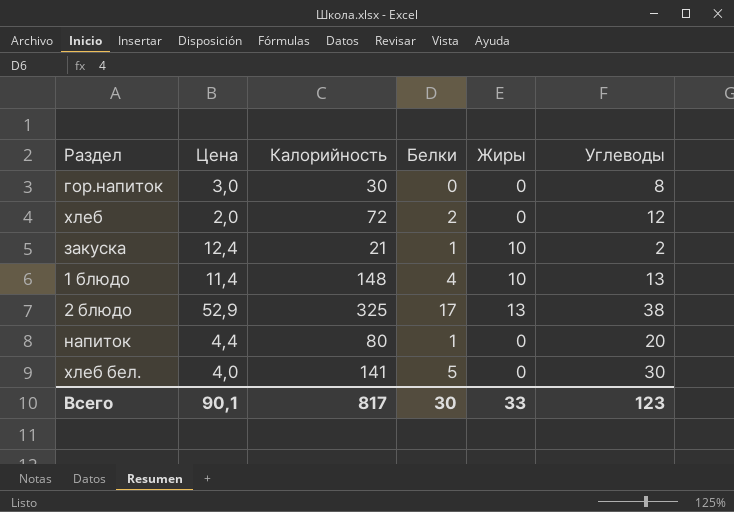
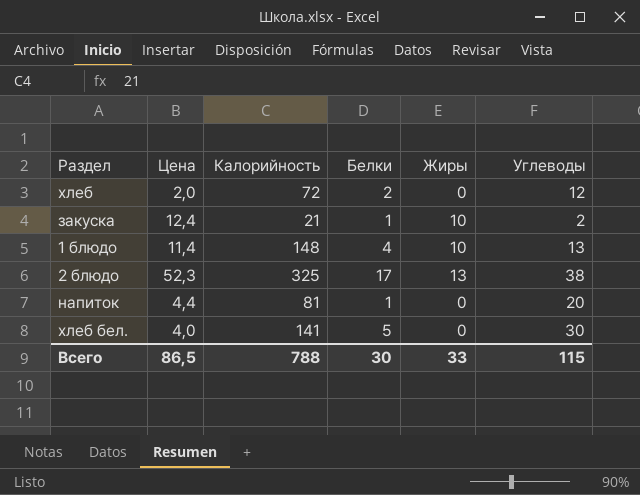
row гор.напиток: 3,0 | 30 | 0 | 0 | 8 -> none
2 блюдо | Цена: 52,9 -> 52,3
напиток | Калорийность: 80 -> 81
Всего | Цена: 90,1 -> 86,5
Всего | Калорийность: 817 -> 788
Всего | Углеводы: 123 -> 115

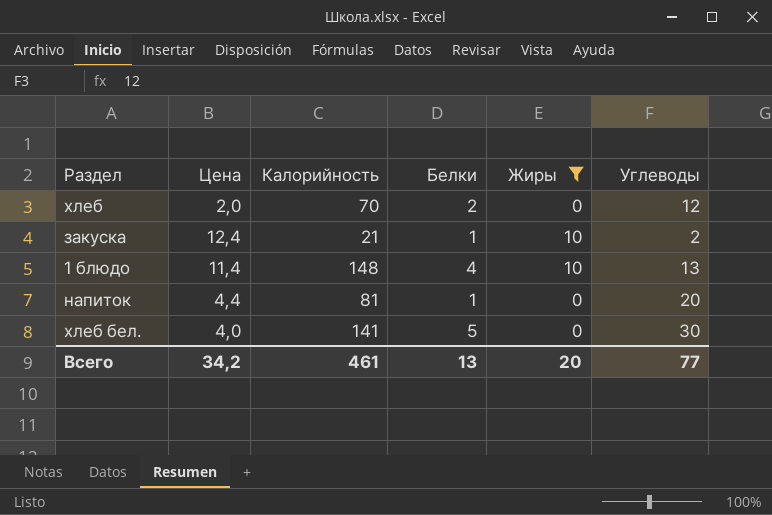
filter: none -> Жиры != 13
хлеб | Калорийность: 72 -> 70
Всего | Цена: 86,5 -> 34,2
Всего | Калорийность: 788 -> 461
Всего | Белки: 30 -> 13
Всего | Жиры: 33 -> 20
Всего | Углеводы: 115 -> 77

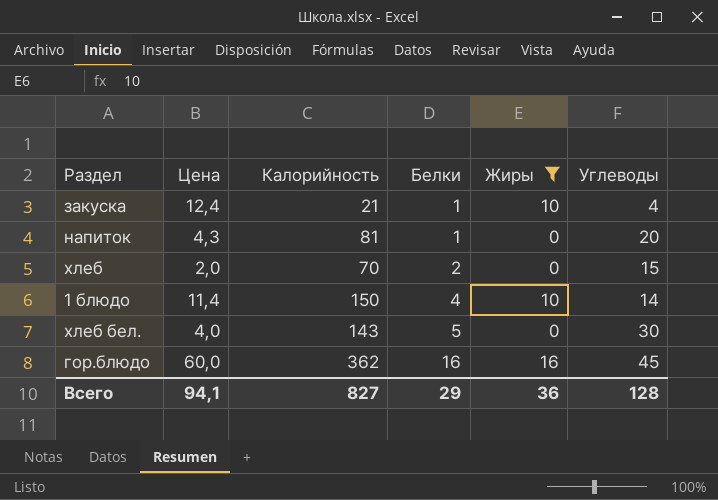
row order: none -> Белки ascending
закуска | Углеводы: 2 -> 4
напиток | Цена: 4,4 -> 4,3
хлеб | Углеводы: 12 -> 15
1 блюдо | Калорийность: 148 -> 150
1 блюдо | Углеводы: 13 -> 14
хлеб бел. | Калорийность: 141 -> 143
row гор.блюдо: none -> 60,0 | 362 | 16 | 16 | 45
Всего | Цена: 34,2 -> 94,1
Всего | Калорийность: 461 -> 827
Всего | Белки: 13 -> 29
Всего | Жиры: 20 -> 36
Всего | Углеводы: 77 -> 128

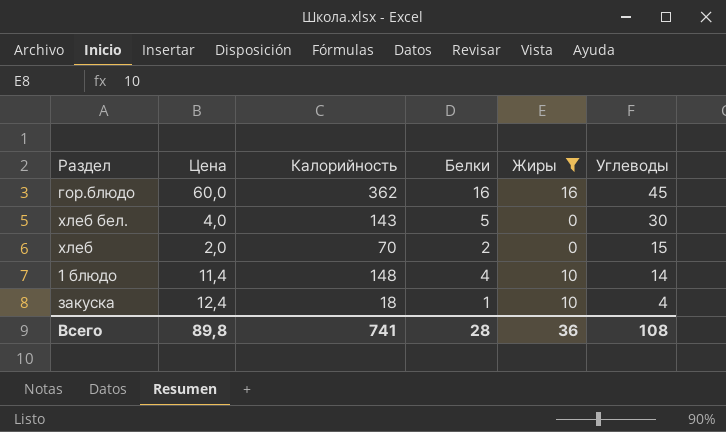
row order: Белки ascending -> Углеводы descending
row напиток: 4,3 | 81 | 1 | 0 | 20 -> none
1 блюдо | Калорийность: 150 -> 148
закуска | Калорийность: 21 -> 18
Всего | Цена: 94,1 -> 89,8
Всего | Калорийность: 827 -> 741
Всего | Белки: 29 -> 28
Всего | Углеводы: 128 -> 108

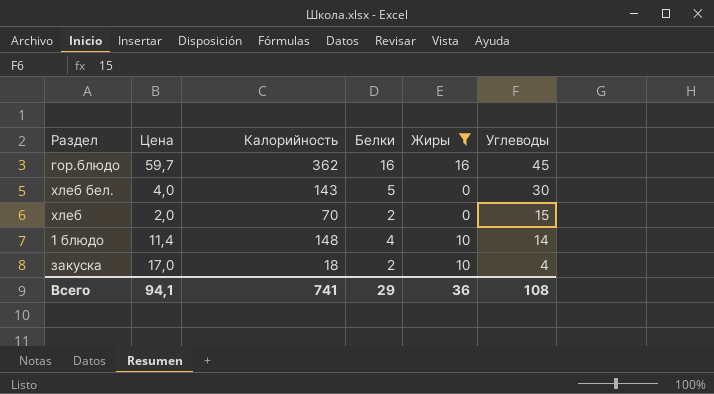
гор.блюдо | Цена: 60,0 -> 59,7
закуска | Цена: 12,4 -> 17,0
закуска | Белки: 1 -> 2
Всего | Цена: 89,8 -> 94,1
Всего | Белки: 28 -> 29

